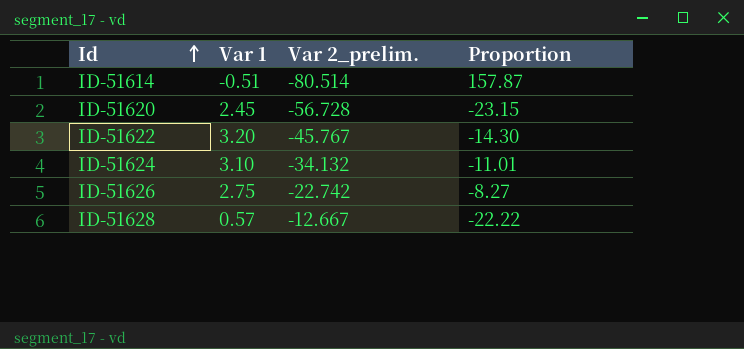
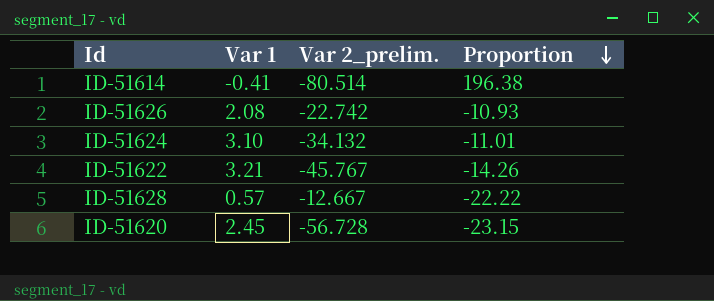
row order: Id ascending -> Proportion descending
ID-51614 | Var 1: -0.51 -> -0.41
ID-51614 | Proportion: 157.87 -> 196.38
ID-51626 | Var 1: 2.75 -> 2.08
ID-51626 | Proportion: -8.27 -> -10.93
ID-51622 | Var 1: 3.20 -> 3.21
ID-51622 | Proportion: -14.30 -> -14.26

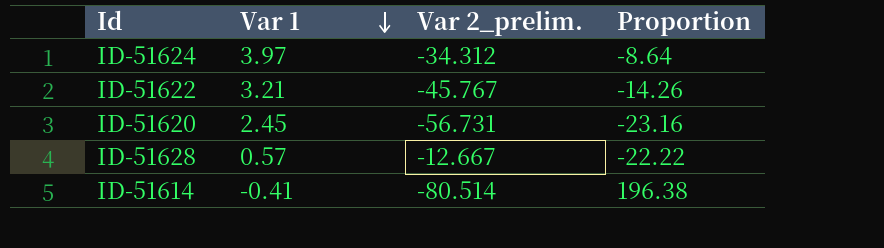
row order: Proportion descending -> Var 1 descending
row ID-51626: 2.08 | -22.742 | -10.93 -> none
ID-51624 | Var 1: 3.10 -> 3.97
ID-51624 | Var 2_prelim.: -34.132 -> -34.312
ID-51624 | Proportion: -11.01 -> -8.64
ID-51620 | Var 2_prelim.: -56.728 -> -56.731
ID-51620 | Proportion: -23.15 -> -23.16

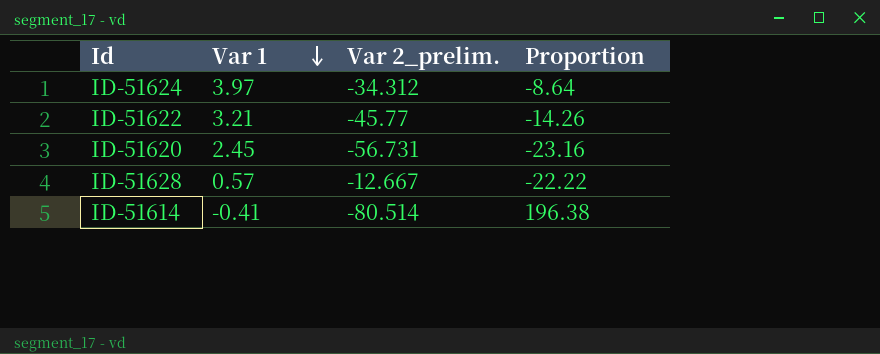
ID-51622 | Var 2_prelim.: -45.767 -> -45.77

